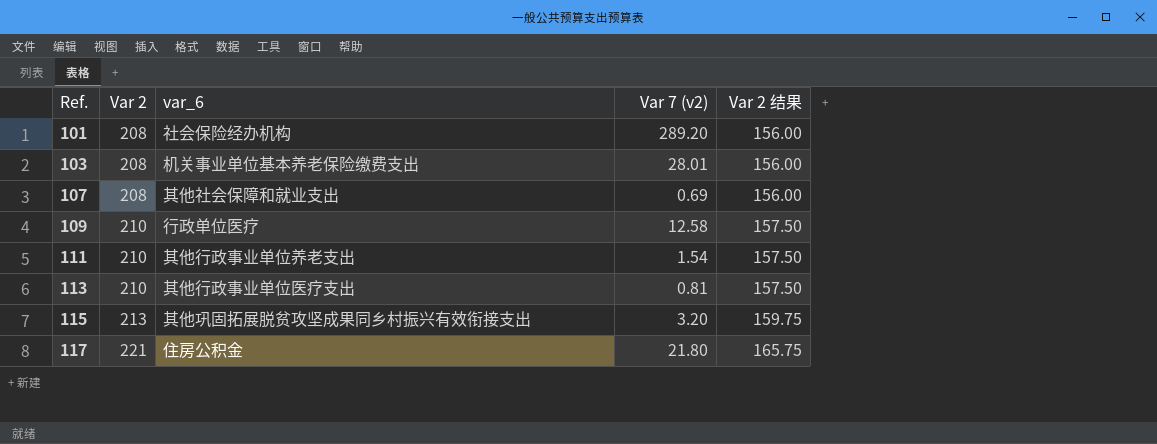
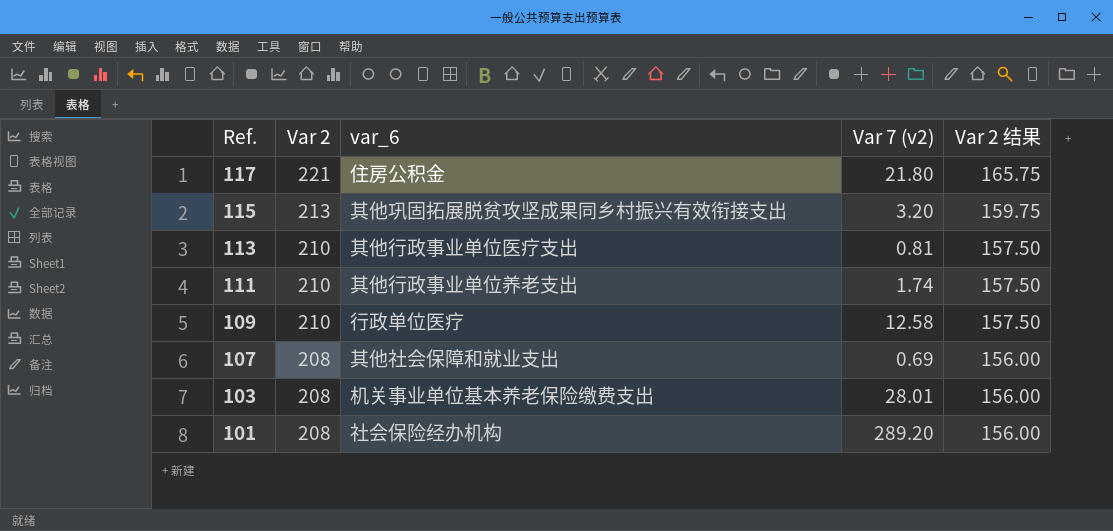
row order: Ref. ascending -> Ref. descending
111 | Var 7 (v2): 1.54 -> 1.74

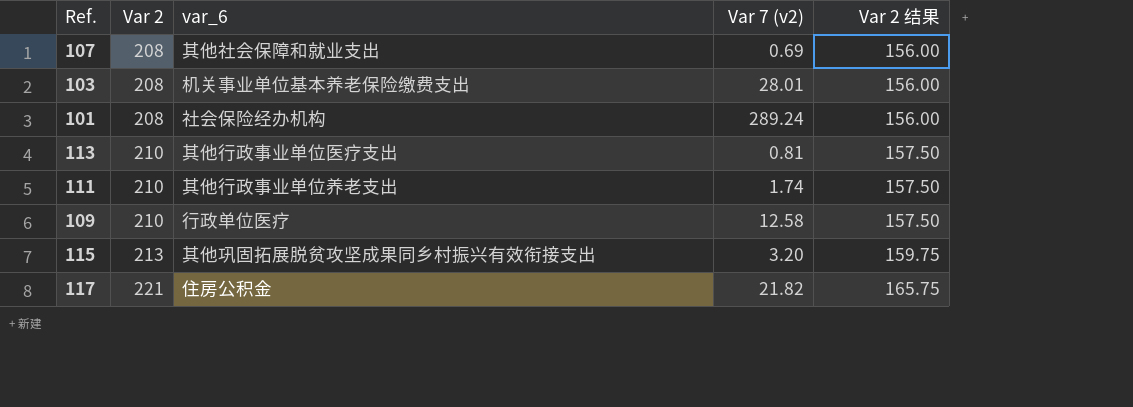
row order: Ref. descending -> Var 2 ascending
101 | Var 7 (v2): 289.20 -> 289.24
117 | Var 7 (v2): 21.80 -> 21.82

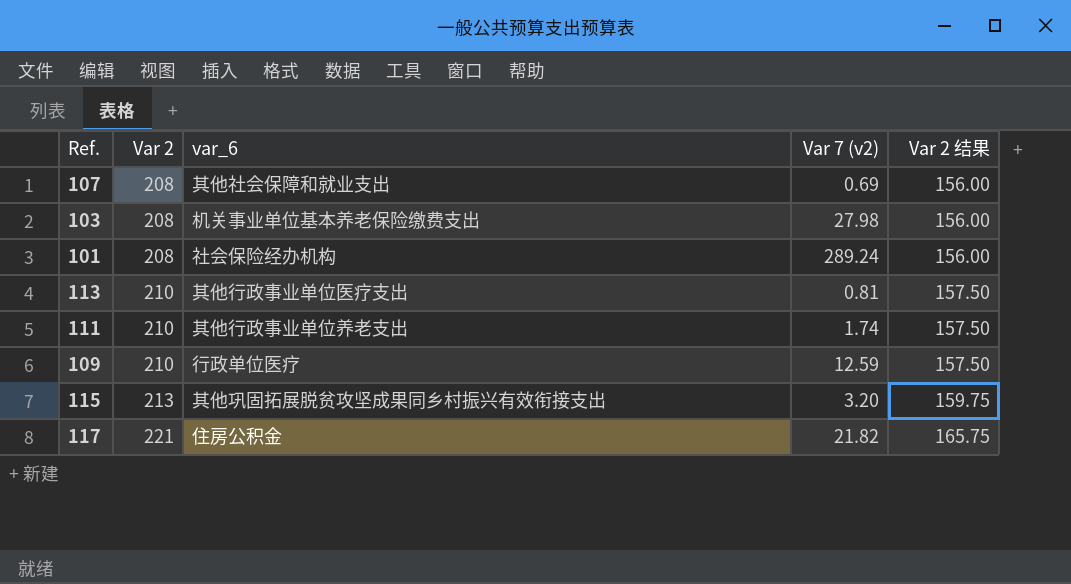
103 | Var 7 (v2): 28.01 -> 27.98
109 | Var 7 (v2): 12.58 -> 12.59

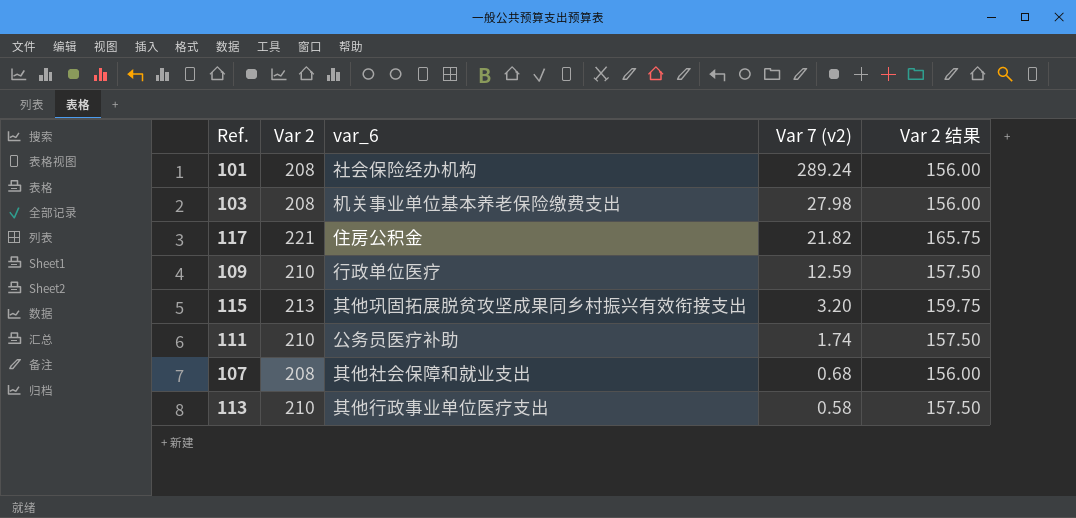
row order: Var 2 ascending -> Var 7 (v2) descending
111 | var_6: 其他行政事业单位养老支出 -> 公务员医疗补助
107 | Var 7 (v2): 0.69 -> 0.68
113 | Var 7 (v2): 0.81 -> 0.58

